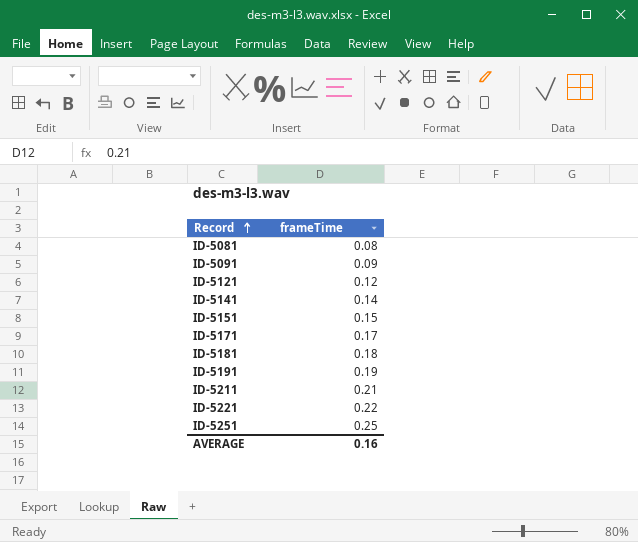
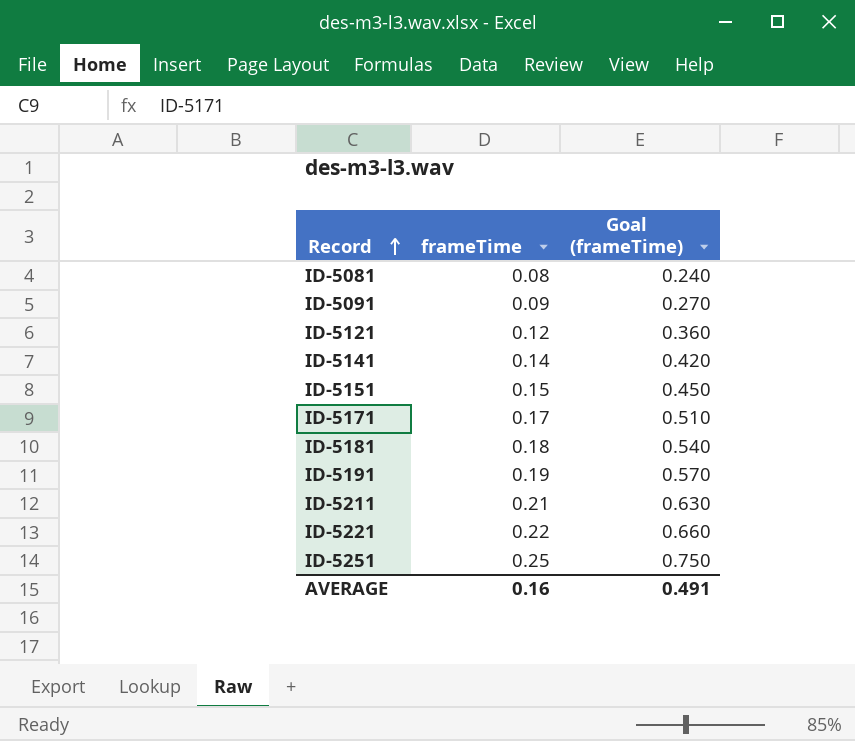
column Goal (frameTime) | formula: none -> [frameTime] * 3

